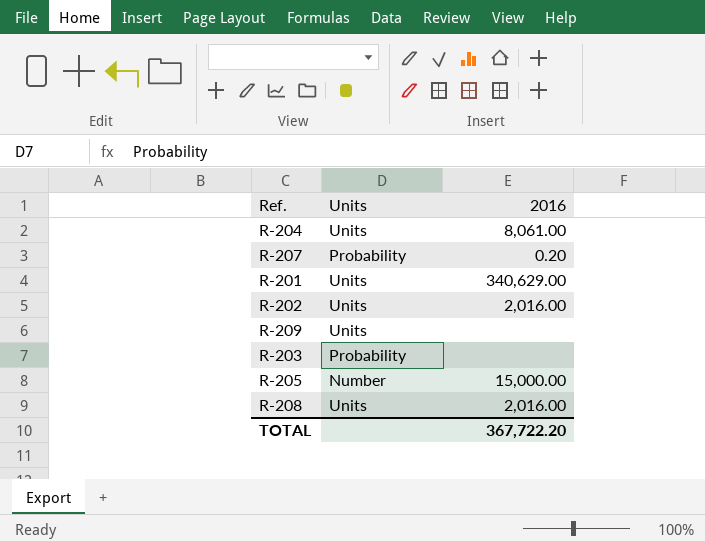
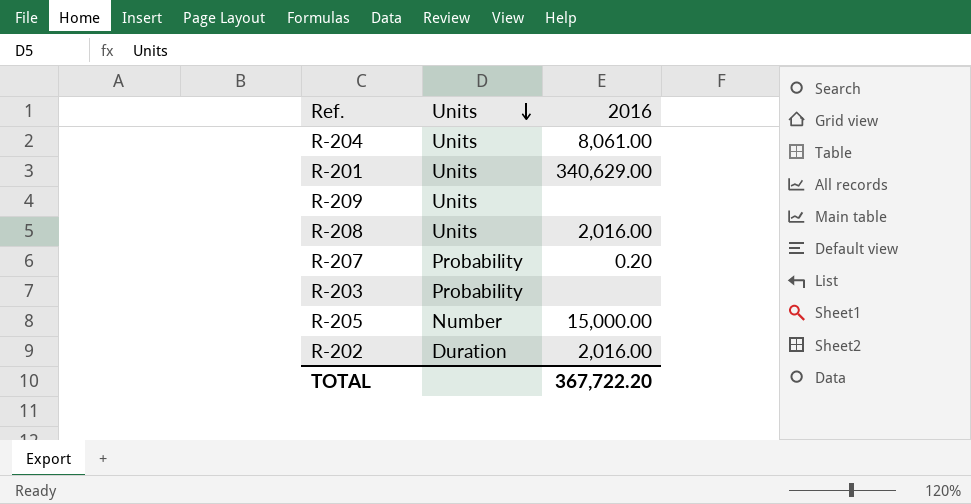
row order: none -> Units descending
R-202 | Units: Units -> Duration

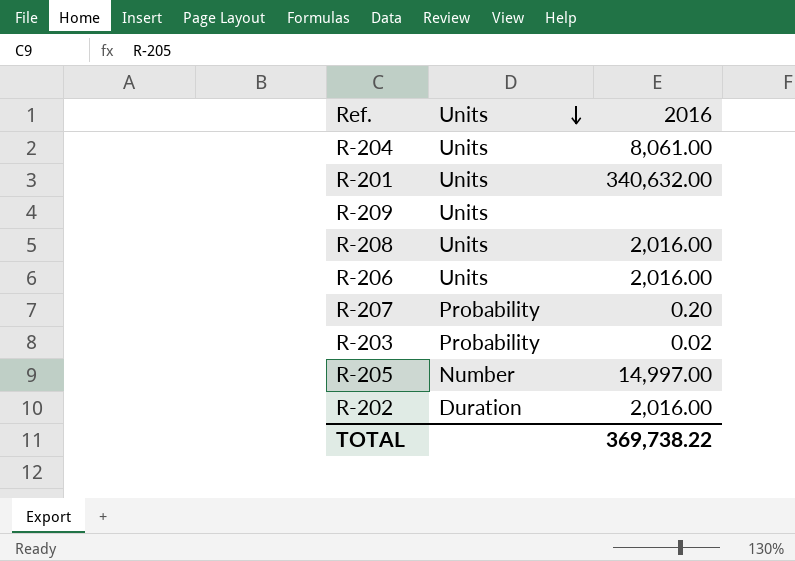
R-201 | 2016: 340,629.00 -> 340,632.00
row R-206: none -> Units | 2,016.00
R-203 | 2016: none -> 0.02
R-205 | 2016: 15,000.00 -> 14,997.00
TOTAL | 2016: 367,722.20 -> 369,738.22

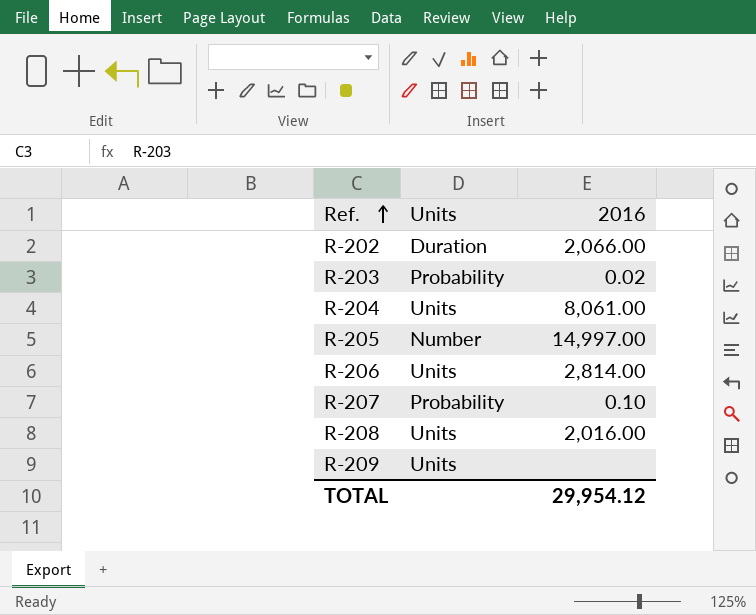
row order: Units descending -> Ref. ascending
row R-201: Units | 340,632.00 -> none
R-202 | 2016: 2,016.00 -> 2,066.00
R-206 | 2016: 2,016.00 -> 2,814.00
R-207 | 2016: 0.20 -> 0.10
TOTAL | 2016: 369,738.22 -> 29,954.12

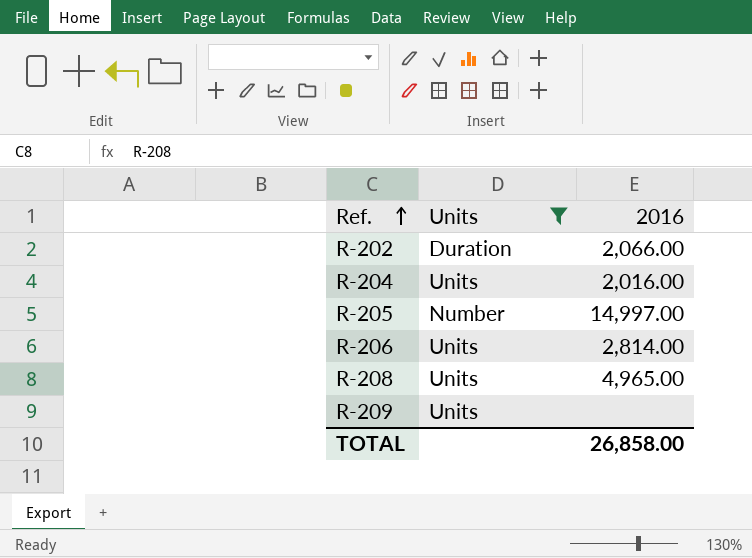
filter: none -> Units != Probability
R-204 | 2016: 8,061.00 -> 2,016.00
R-208 | 2016: 2,016.00 -> 4,965.00
TOTAL | 2016: 29,954.12 -> 26,858.00

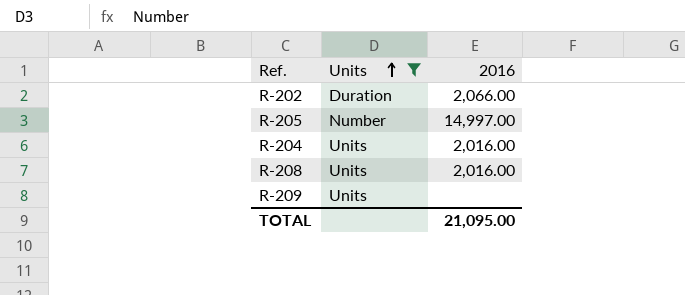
row order: Ref. ascending -> Units ascending
row R-206: Units | 2,814.00 -> none
R-208 | 2016: 4,965.00 -> 2,016.00
TOTAL | 2016: 26,858.00 -> 21,095.00

